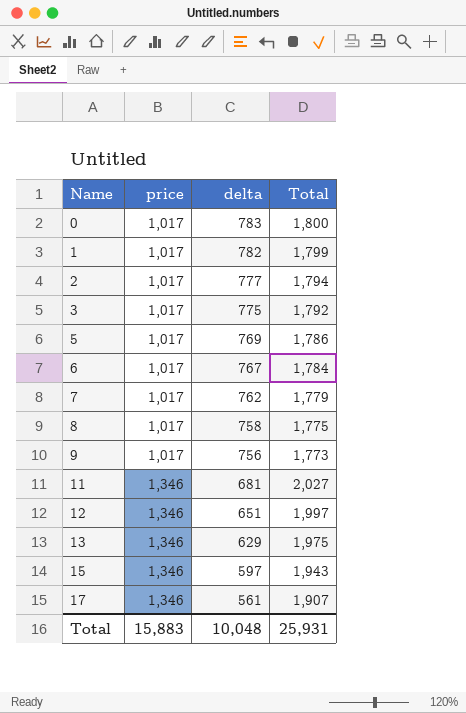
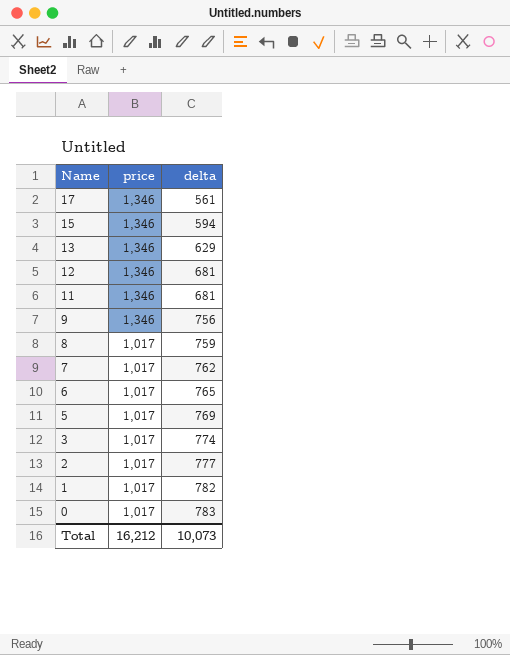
row order: Name ascending -> Name descending
column Total | formula: [price] + [delta] -> none
15 | delta: 597 -> 594
12 | delta: 651 -> 681
9 | price: 1,017 -> 1,346
8 | delta: 758 -> 759
6 | delta: 767 -> 765
3 | delta: 775 -> 774
Total | price: 15,883 -> 16,212
Total | delta: 10,048 -> 10,073

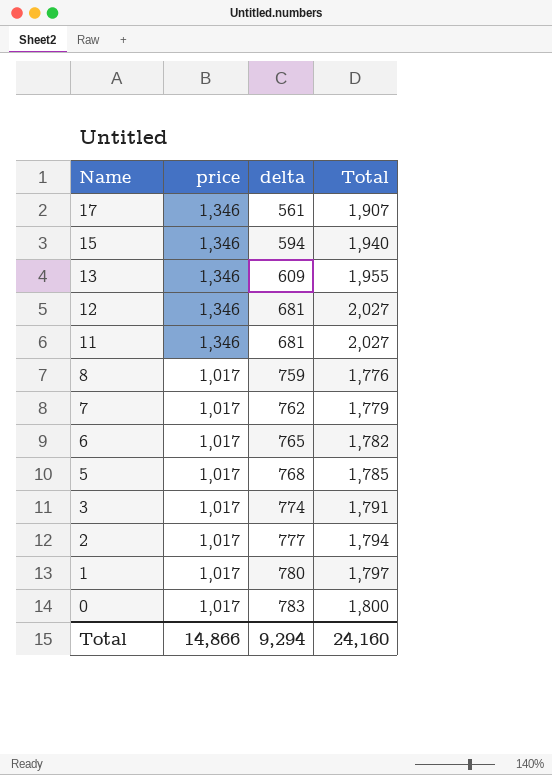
column Total | formula: none -> [price] + [delta]
row 9: 1,346 | 756 -> none
13 | delta: 629 -> 609
5 | delta: 769 -> 768
1 | delta: 782 -> 780
Total | price: 16,212 -> 14,866
Total | delta: 10,073 -> 9,294

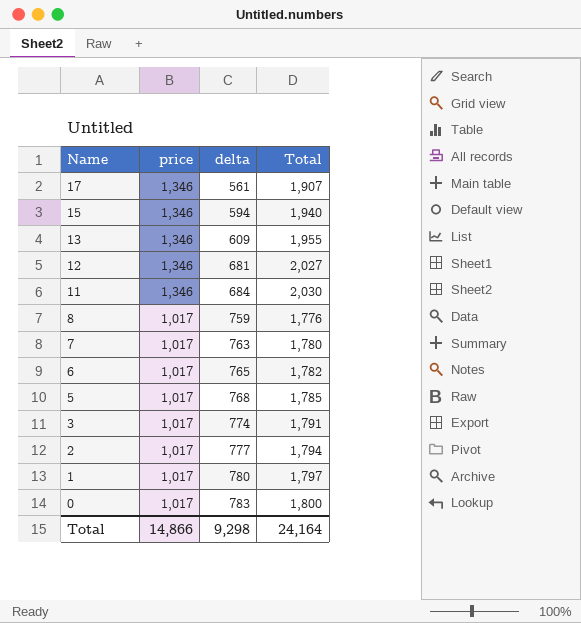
11 | delta: 681 -> 684
11 | Total: 2,027 -> 2,030
7 | delta: 762 -> 763
7 | Total: 1,779 -> 1,780
Total | delta: 9,294 -> 9,298
Total | Total: 24,160 -> 24,164

